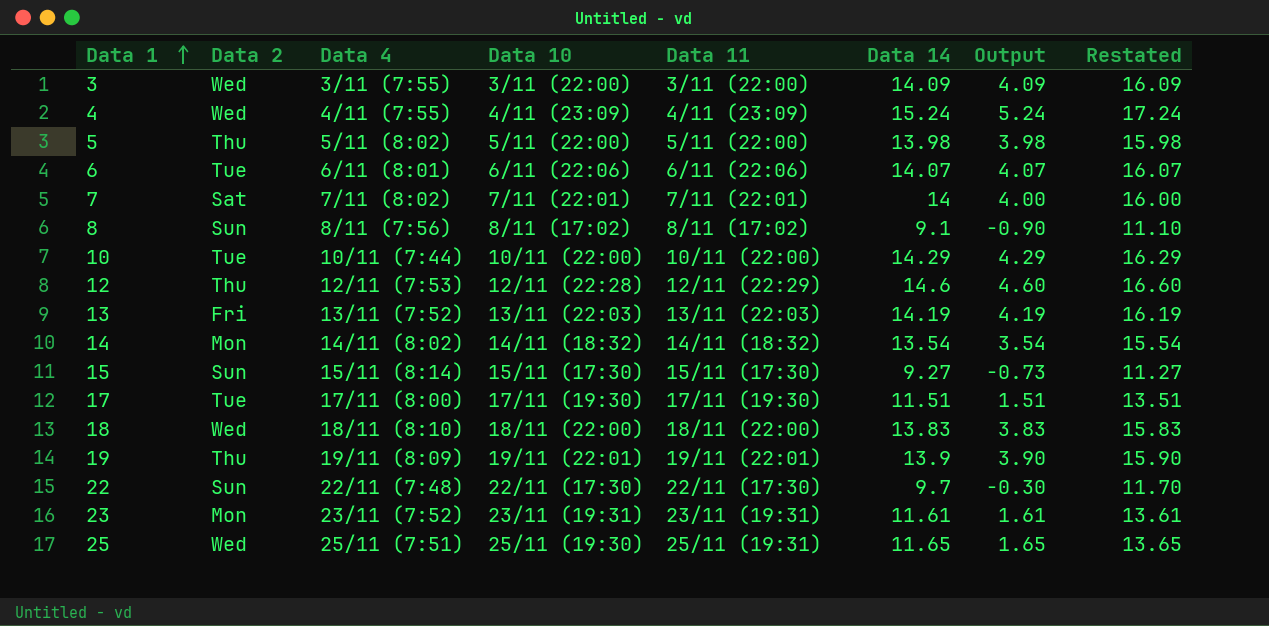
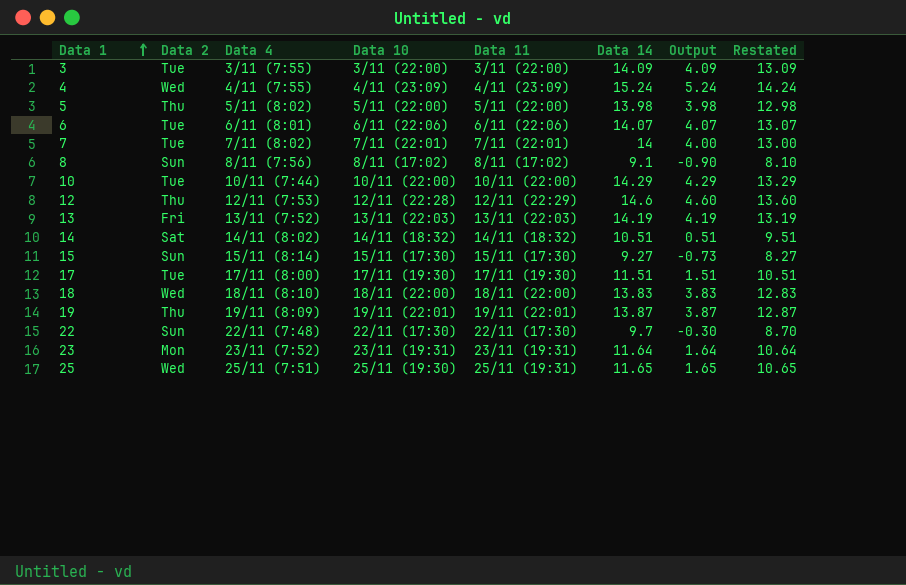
column Restated | formula: [Data 14] + 2 -> [Data 14] - 1
3 | Data 2: Wed -> Tue
7 | Data 2: Sat -> Tue
14 | Data 2: Mon -> Sat
14 | Data 14: 13.54 -> 10.51
14 | Output: 3.54 -> 0.51
19 | Data 14: 13.9 -> 13.87
19 | Output: 3.90 -> 3.87
23 | Data 14: 11.61 -> 11.64
23 | Output: 1.61 -> 1.64

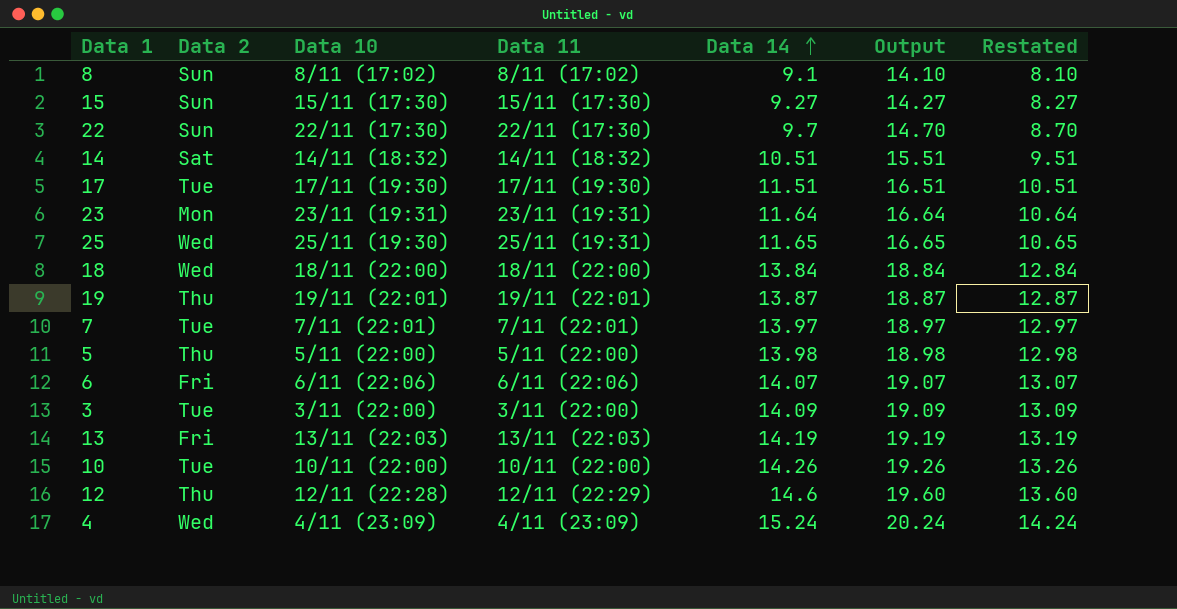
row order: Data 1 ascending -> Data 14 ascending
column Data 4 | position: 3 -> none
column Output | formula: [Data 14] - 10 -> [Data 14] + 5
18 | Data 14: 13.83 -> 13.84
18 | Restated: 12.83 -> 12.84
7 | Data 14: 14 -> 13.97
7 | Restated: 13.00 -> 12.97
6 | Data 2: Tue -> Fri
10 | Data 14: 14.29 -> 14.26
10 | Restated: 13.29 -> 13.26

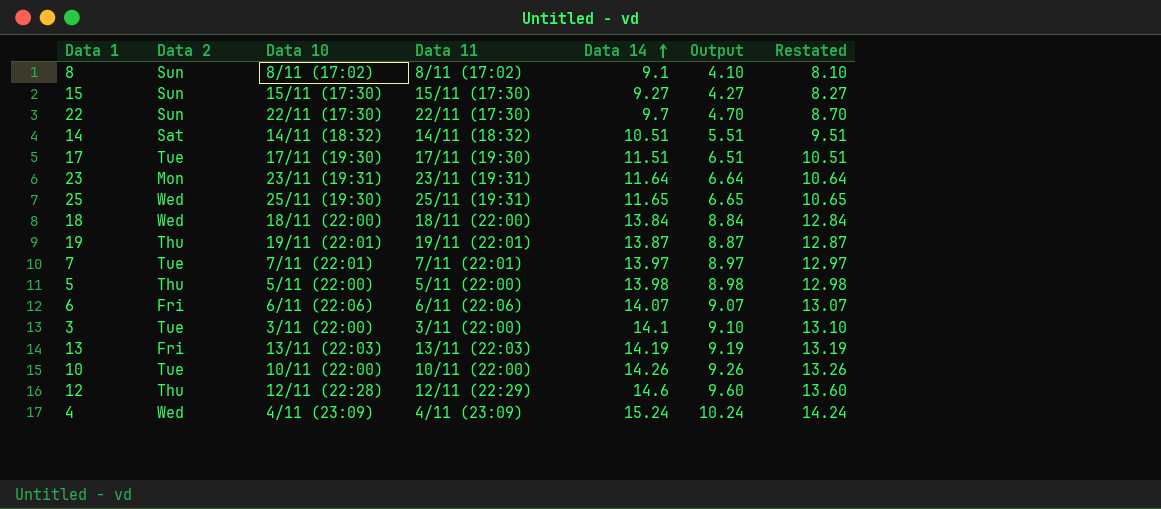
column Output | formula: [Data 14] + 5 -> [Data 14] - 5
3 | Data 14: 14.09 -> 14.1
3 | Restated: 13.09 -> 13.10

